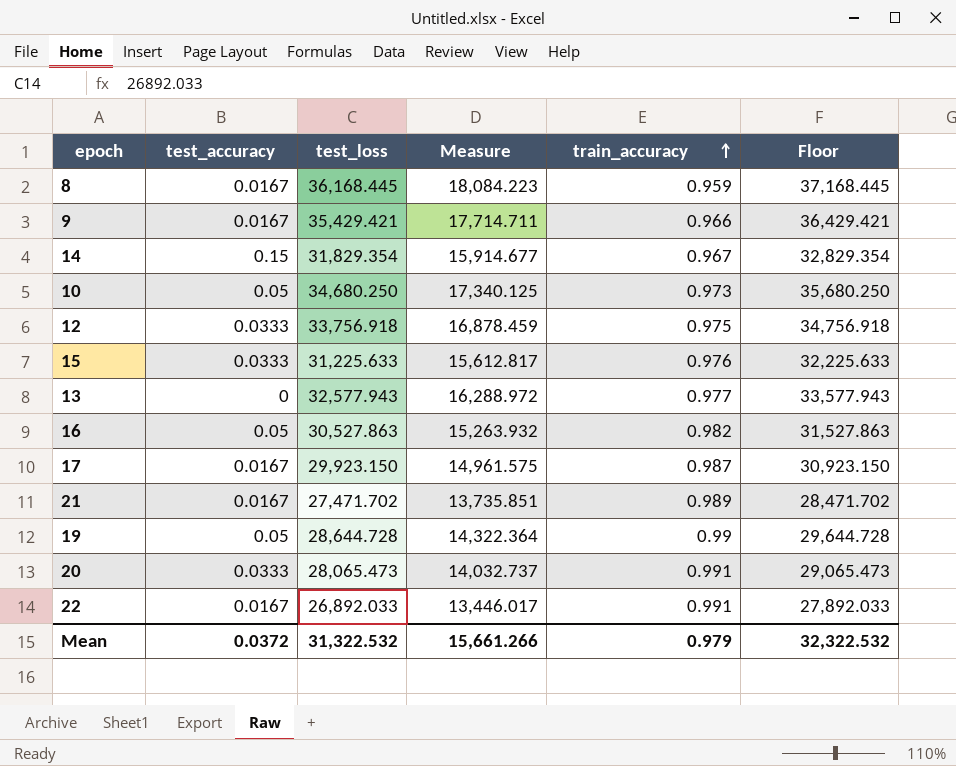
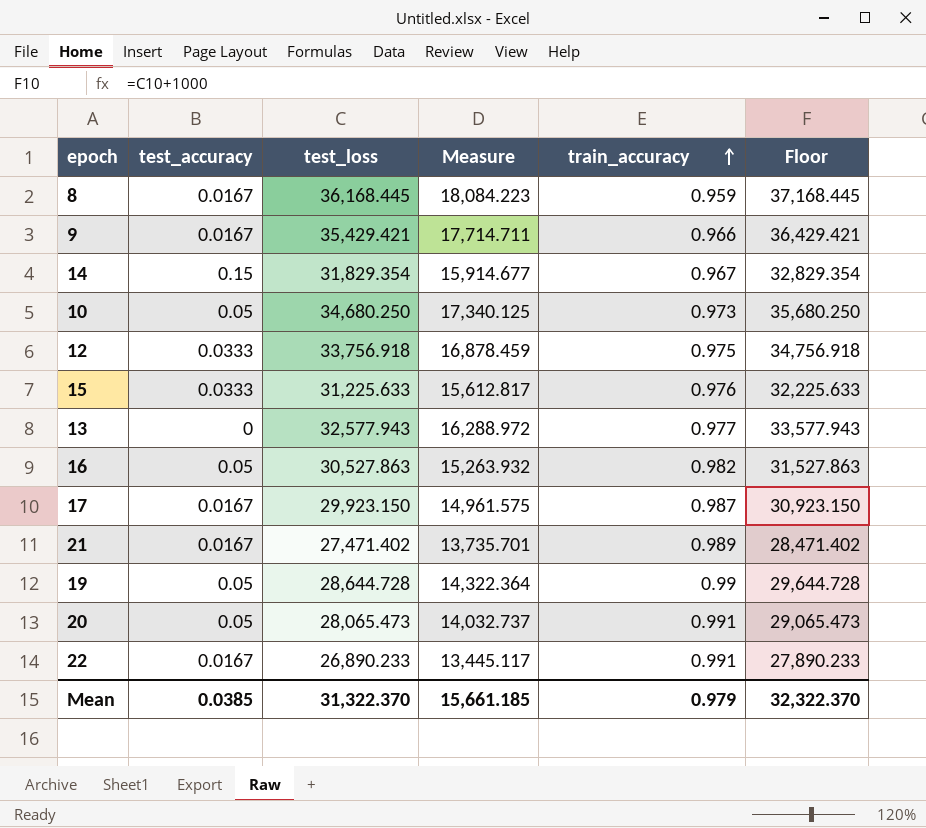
21 | test_loss: 27,471.702 -> 27,471.402
21 | Measure: 13,735.851 -> 13,735.701
21 | Floor: 28,471.702 -> 28,471.402
20 | test_accuracy: 0.0333 -> 0.05
22 | test_loss: 26,892.033 -> 26,890.233
22 | Measure: 13,446.017 -> 13,445.117
22 | Floor: 27,892.033 -> 27,890.233
Mean | test_accuracy: 0.0372 -> 0.0385
Mean | test_loss: 31,322.532 -> 31,322.370
Mean | Measure: 15,661.266 -> 15,661.185
Mean | Floor: 32,322.532 -> 32,322.370

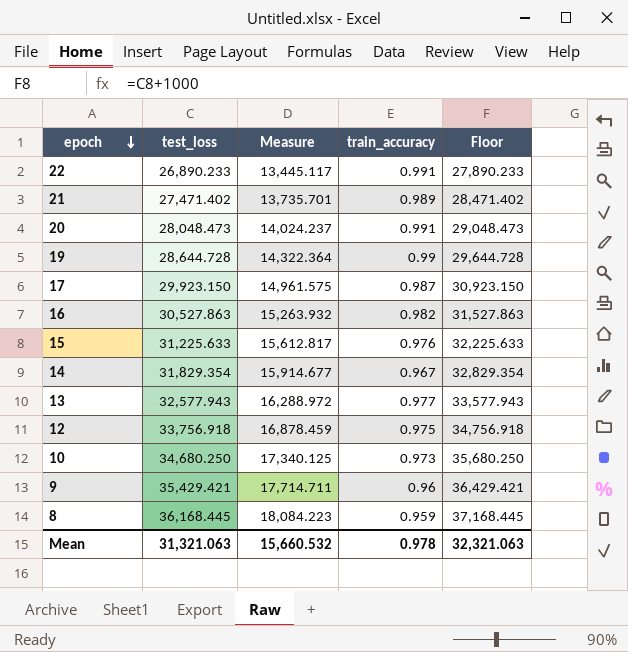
row order: train_accuracy ascending -> epoch descending
column test_accuracy | position: 2 -> none
20 | test_loss: 28,065.473 -> 28,048.473
20 | Measure: 14,032.737 -> 14,024.237
20 | Floor: 29,065.473 -> 29,048.473
9 | train_accuracy: 0.966 -> 0.96
Mean | test_loss: 31,322.370 -> 31,321.063
Mean | Measure: 15,661.185 -> 15,660.532
Mean | train_accuracy: 0.979 -> 0.978
Mean | Floor: 32,322.370 -> 32,321.063

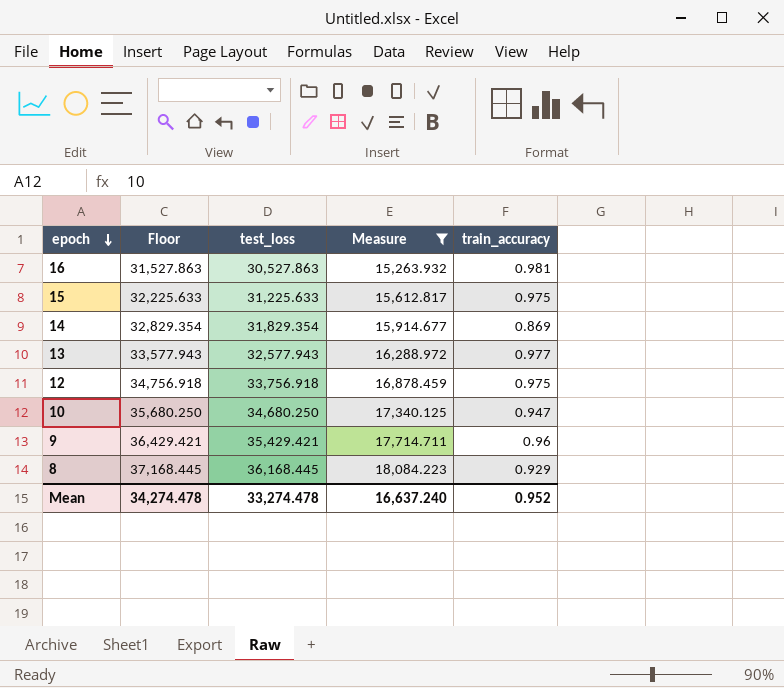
filter: none -> Measure >= 15,263.932
column Floor | position: 5 -> 2
16 | train_accuracy: 0.982 -> 0.981
15 | train_accuracy: 0.976 -> 0.975
14 | train_accuracy: 0.967 -> 0.869
10 | train_accuracy: 0.973 -> 0.947
8 | train_accuracy: 0.959 -> 0.929
Mean | Floor: 32,321.063 -> 34,274.478
Mean | test_loss: 31,321.063 -> 33,274.478
Mean | Measure: 15,660.532 -> 16,637.240
Mean | train_accuracy: 0.978 -> 0.952

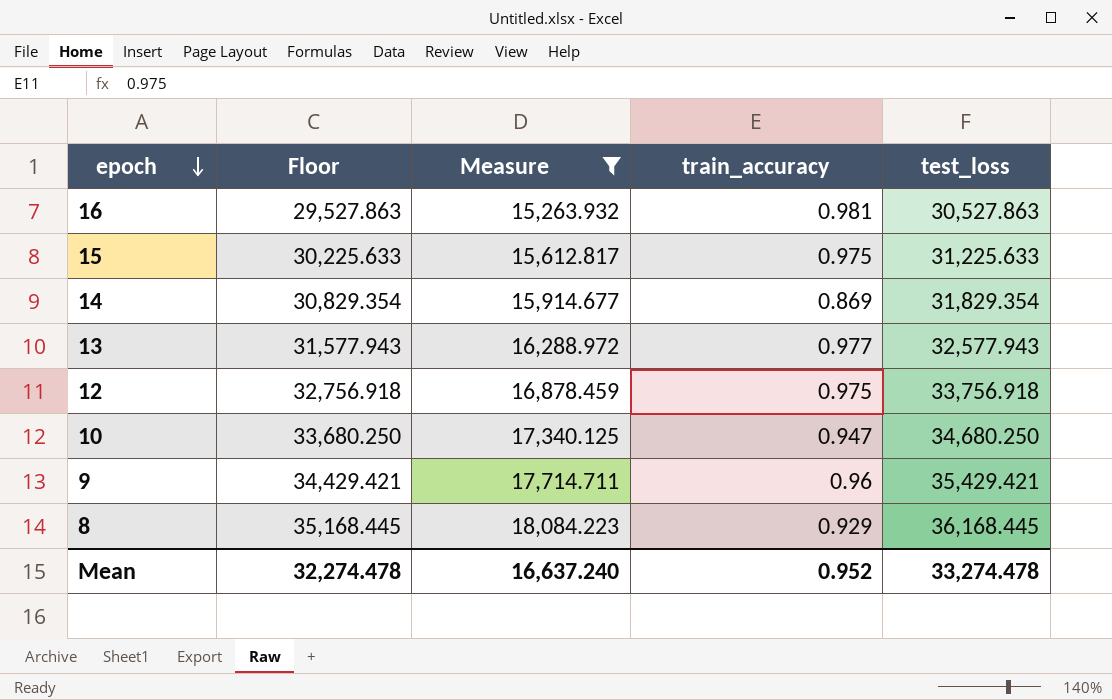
column Floor | formula: [test_loss] + 1000 -> [test_loss] - 1000
column test_loss | position: 3 -> 5
Mean | Floor: 34,274.478 -> 32,274.478

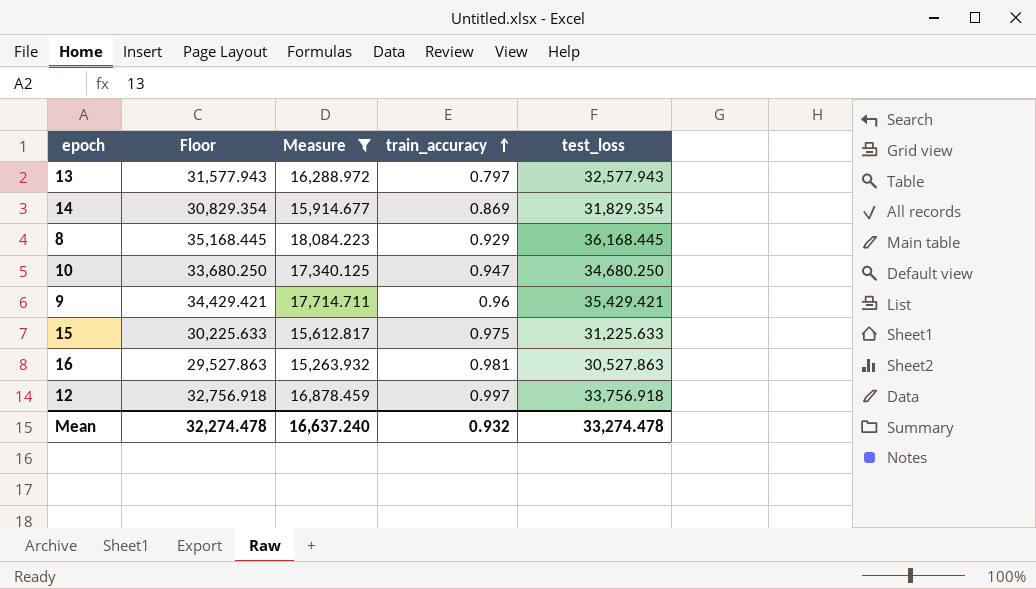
row order: epoch descending -> train_accuracy ascending
13 | train_accuracy: 0.977 -> 0.797
12 | train_accuracy: 0.975 -> 0.997
Mean | train_accuracy: 0.952 -> 0.932

